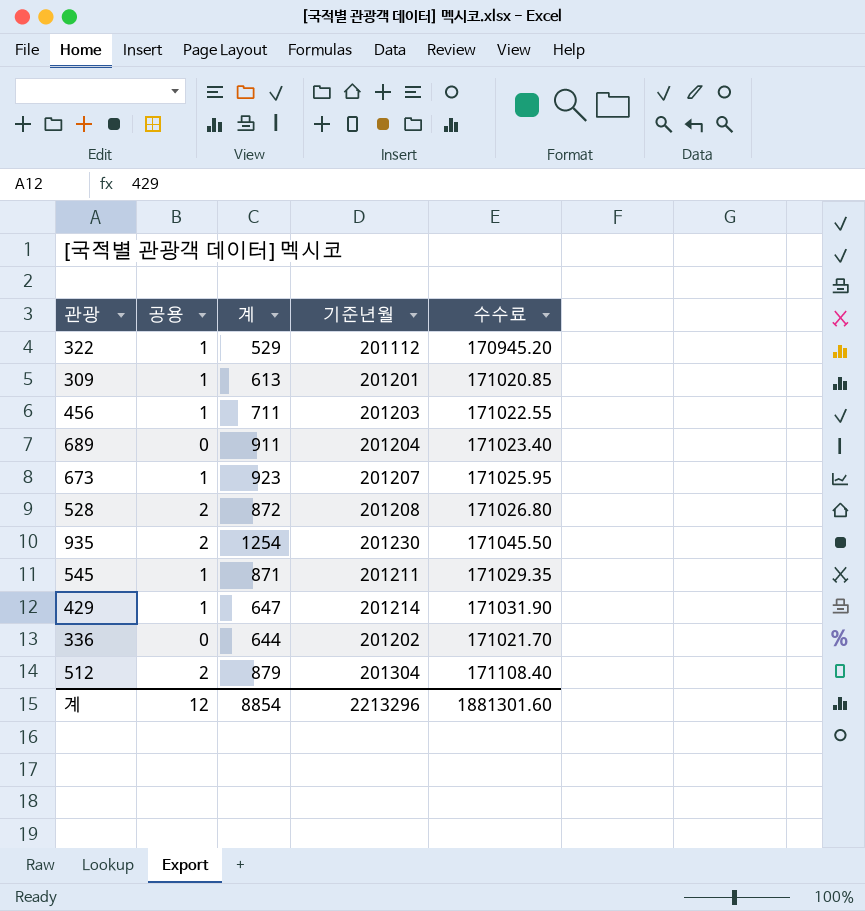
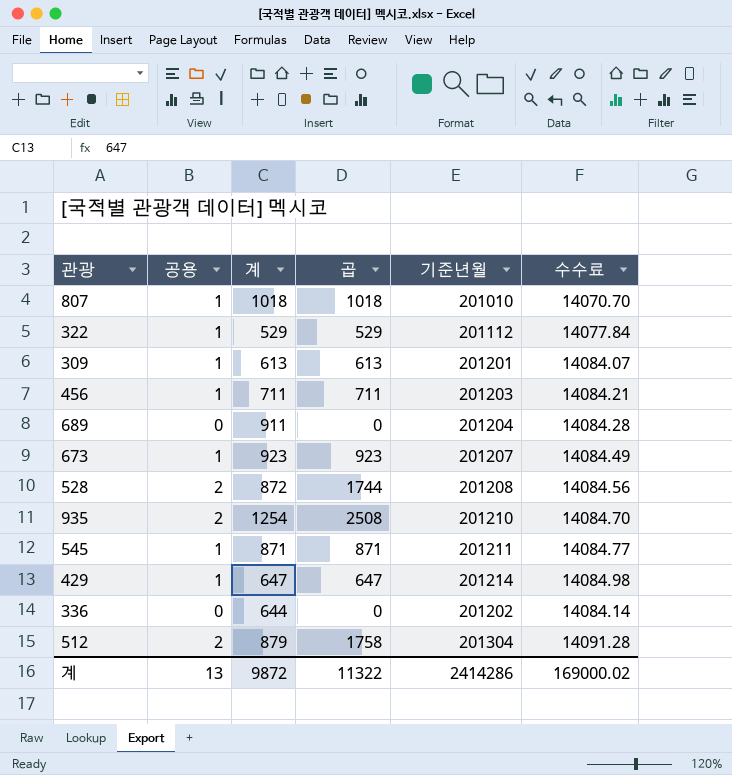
column 곱 | formula: none -> [공용] * [계]
column 수수료 | formula: [기준년월] * 0.85 -> [기준년월] * 0.07
row 807: none -> 1 | 1018 | 1018 | 201010 | 14070.70
935 | 기준년월: 201230 -> 201210
계 | 공용: 12 -> 13
계 | 계: 8854 -> 9872
계 | 기준년월: 2213296 -> 2414286
계 | 수수료: 1881301.60 -> 169000.02

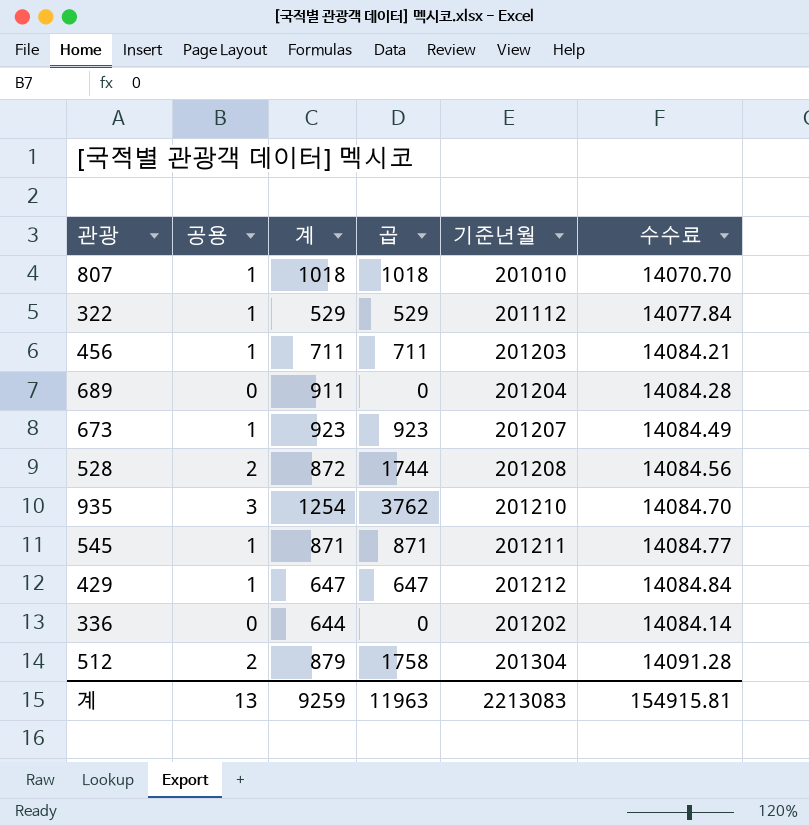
row 309: 1 | 613 | 613 | 201201 | 14084.07 -> none
935 | 공용: 2 -> 3
935 | 곱: 2508 -> 3762
429 | 기준년월: 201214 -> 201212
429 | 수수료: 14084.98 -> 14084.84
계 | 계: 9872 -> 9259
계 | 곱: 11322 -> 11963
계 | 기준년월: 2414286 -> 2213083
계 | 수수료: 169000.02 -> 154915.81

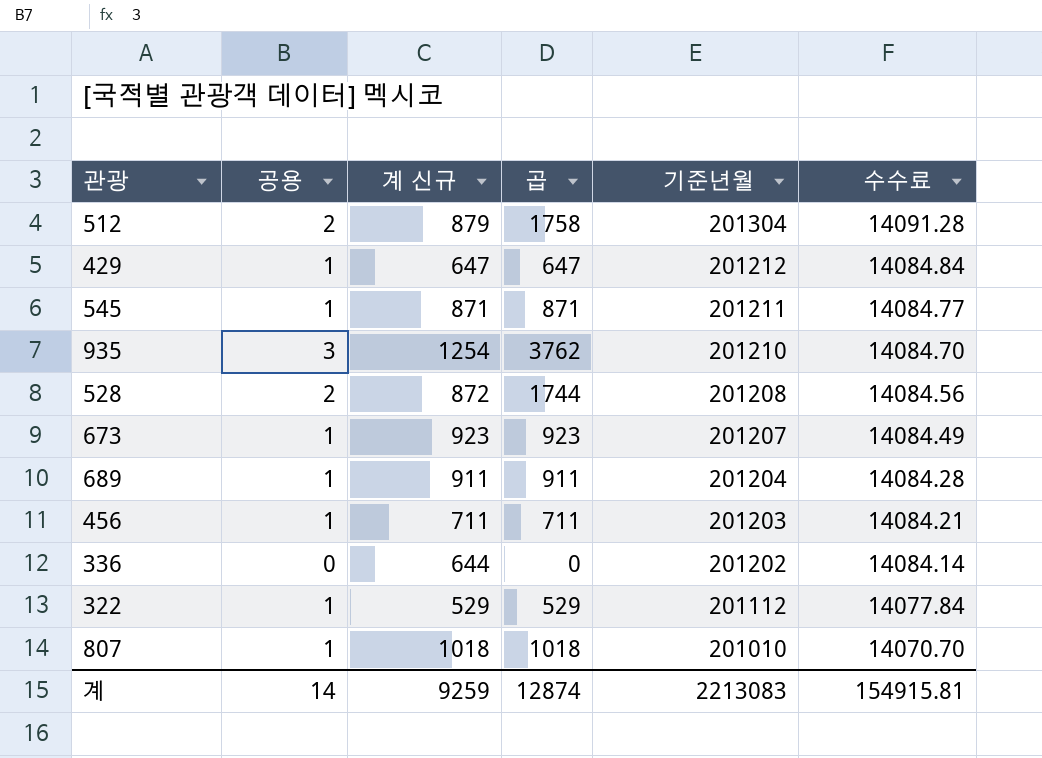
row order: none -> 기준년월 descending
column name: 계 -> 계 신규
689 | 공용: 0 -> 1
689 | 곱: 0 -> 911
계 | 공용: 13 -> 14
계 | 곱: 11963 -> 12874

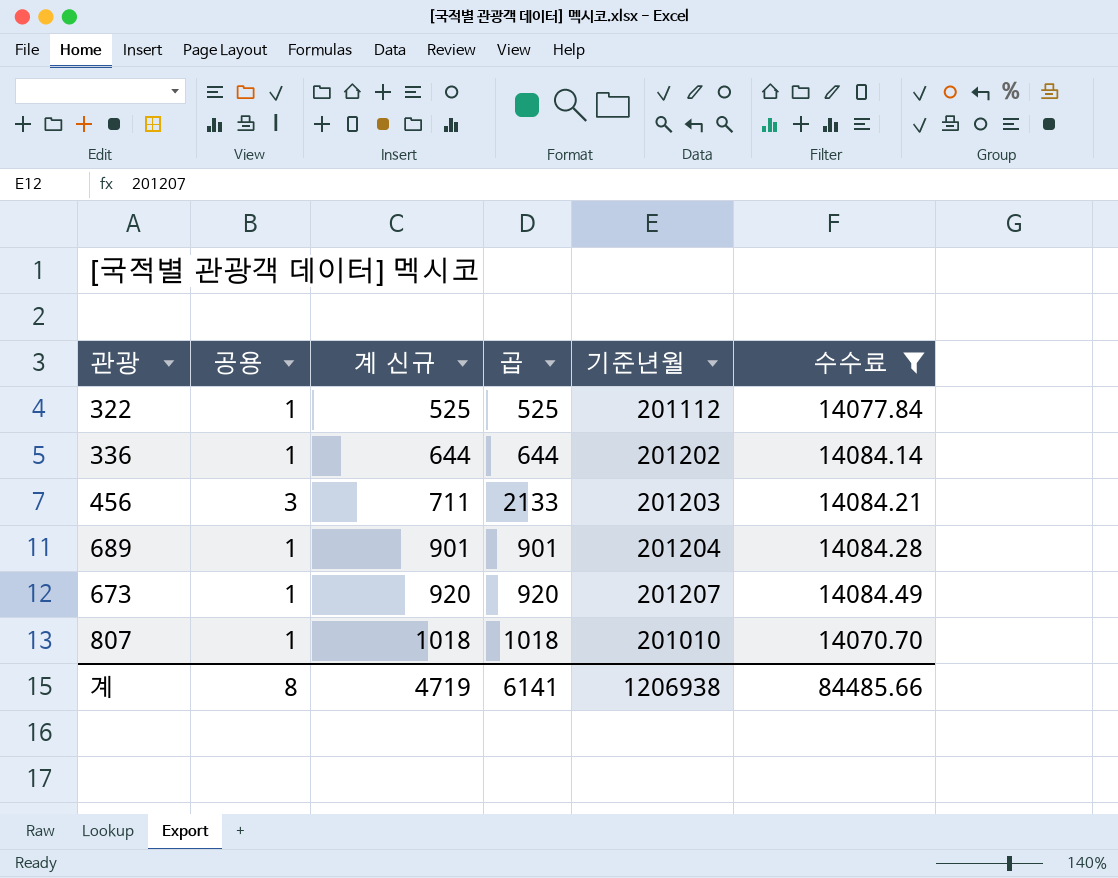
filter: none -> 수수료 <= 14084.49
row order: 기준년월 descending -> 계 신규 ascending
322 | 계 신규: 529 -> 525
322 | 곱: 529 -> 525
336 | 공용: 0 -> 1
336 | 곱: 0 -> 644
456 | 공용: 1 -> 3
456 | 곱: 711 -> 2133
689 | 계 신규: 911 -> 901
689 | 곱: 911 -> 901
673 | 계 신규: 923 -> 920
673 | 곱: 923 -> 920
계 | 공용: 14 -> 8
계 | 계 신규: 9259 -> 4719
계 | 곱: 12874 -> 6141
계 | 기준년월: 2213083 -> 1206938
계 | 수수료: 154915.81 -> 84485.66

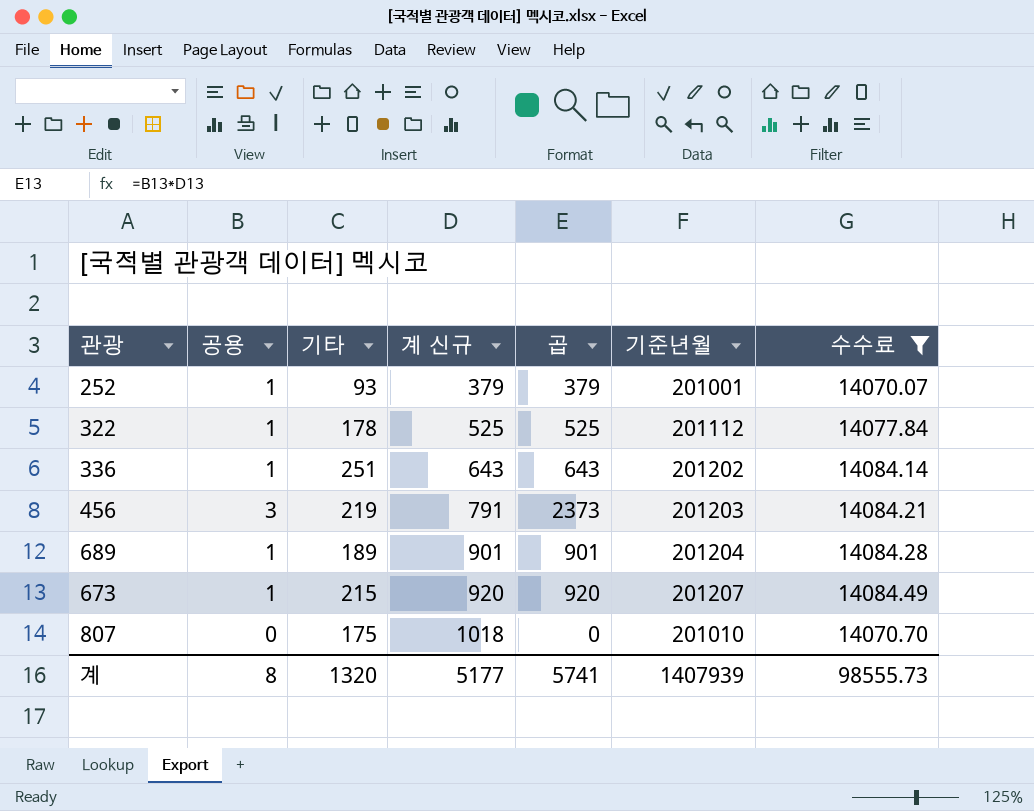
column 기타 | position: none -> 3
row 252: none -> 1 | 93 | 379 | 379 | 201001 | 14070.07
336 | 계 신규: 644 -> 643
336 | 곱: 644 -> 643
456 | 계 신규: 711 -> 791
456 | 곱: 2133 -> 2373
807 | 공용: 1 -> 0
807 | 곱: 1018 -> 0
계 | 계 신규: 4719 -> 5177
계 | 곱: 6141 -> 5741
계 | 기준년월: 1206938 -> 1407939
계 | 수수료: 84485.66 -> 98555.73

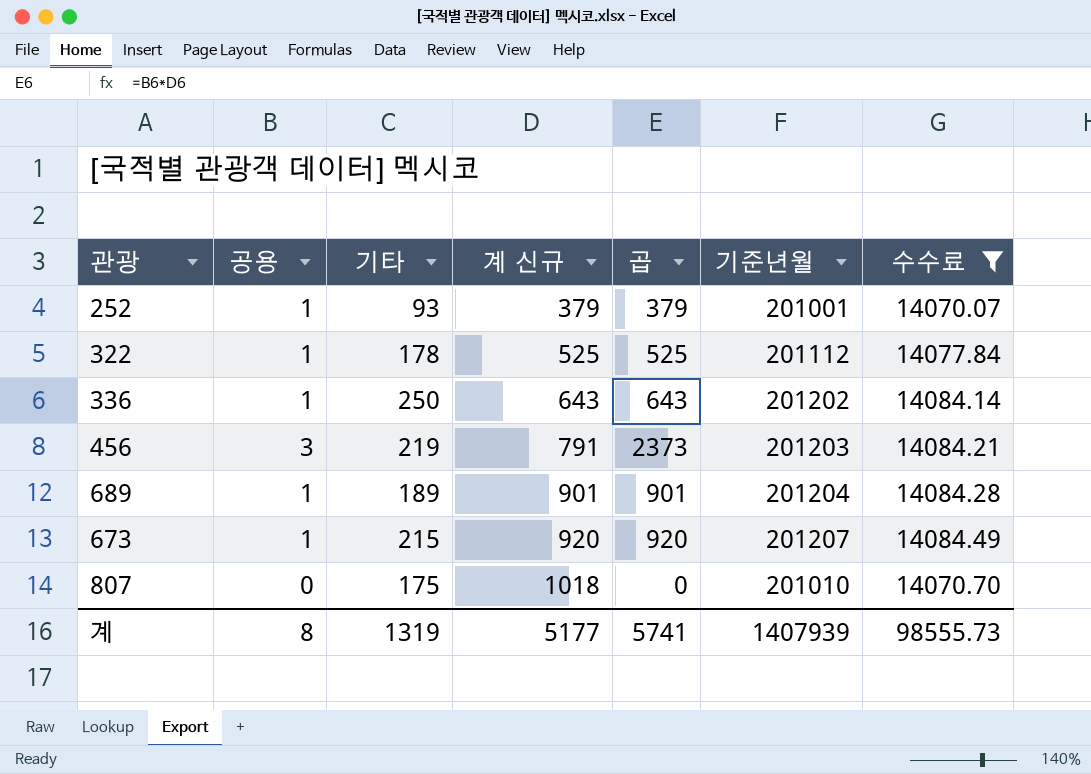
336 | 기타: 251 -> 250
계 | 기타: 1320 -> 1319

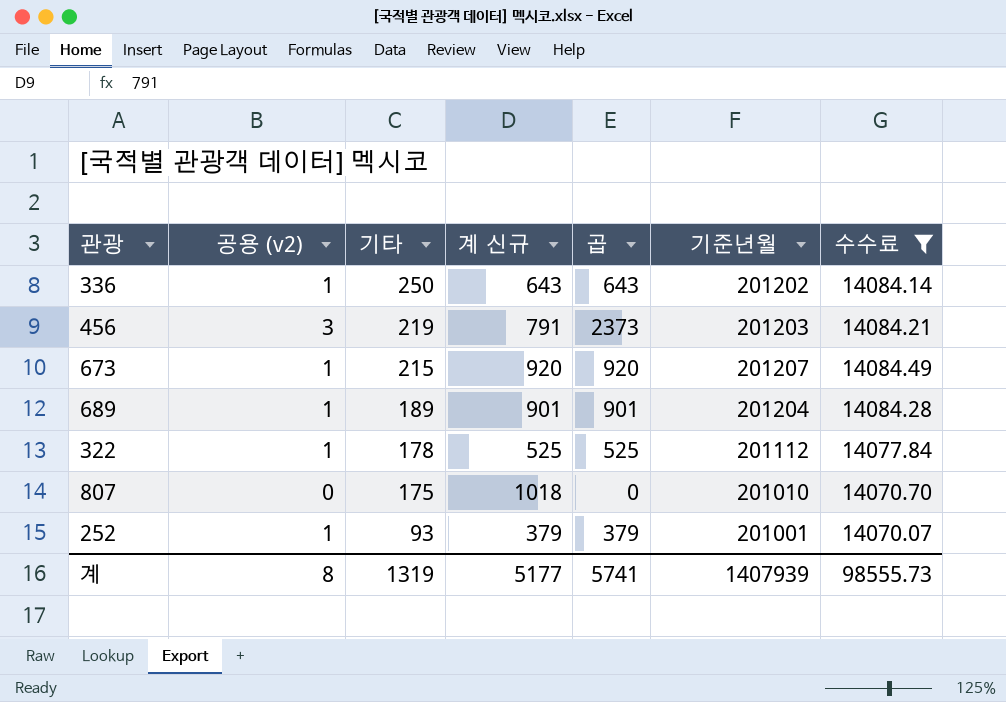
row order: 계 신규 ascending -> 기타 descending
column name: 공용 -> 공용 (v2)

